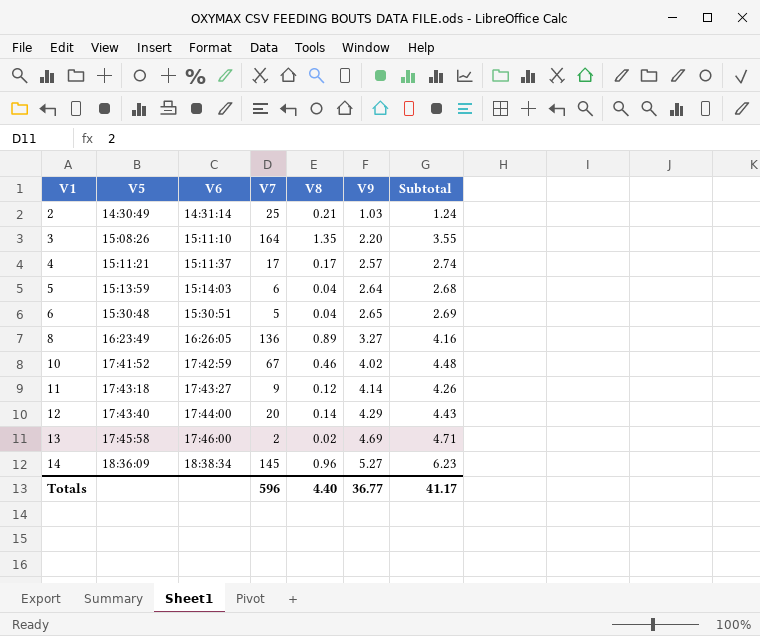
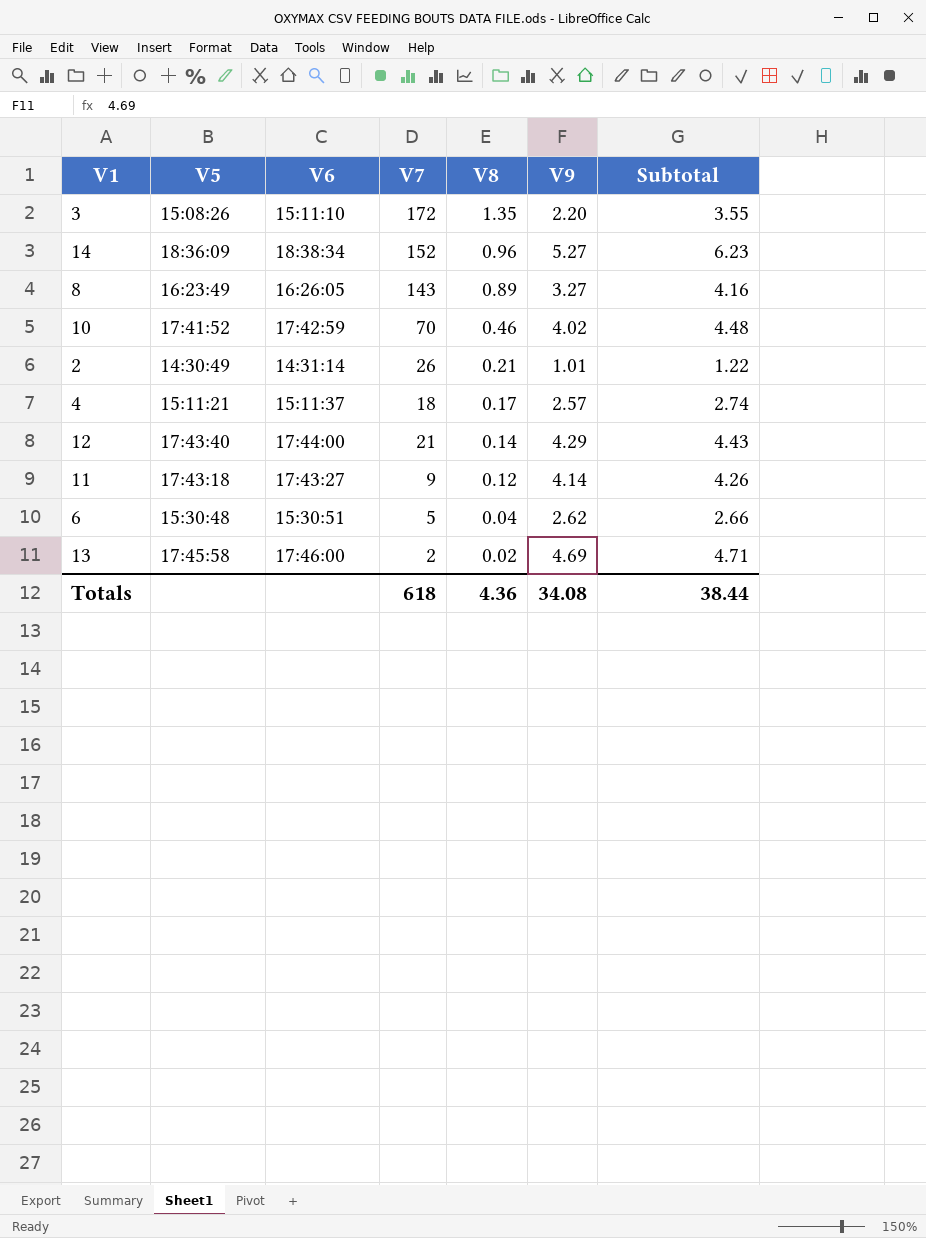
row order: V1 ascending -> V8 descending
row 5: 15:13:59 | 15:14:03 | 6 | 0.04 | 2.64 | 2.68 -> none
3 | V7: 164 -> 172
14 | V7: 145 -> 152
8 | V7: 136 -> 143
10 | V7: 67 -> 70
2 | V7: 25 -> 26
2 | V9: 1.03 -> 1.01
2 | Subtotal: 1.24 -> 1.22
4 | V7: 17 -> 18
12 | V7: 20 -> 21
6 | V9: 2.65 -> 2.62
6 | Subtotal: 2.69 -> 2.66
Totals | V7: 596 -> 618
Totals | V8: 4.40 -> 4.36
Totals | V9: 36.77 -> 34.08
Totals | Subtotal: 41.17 -> 38.44

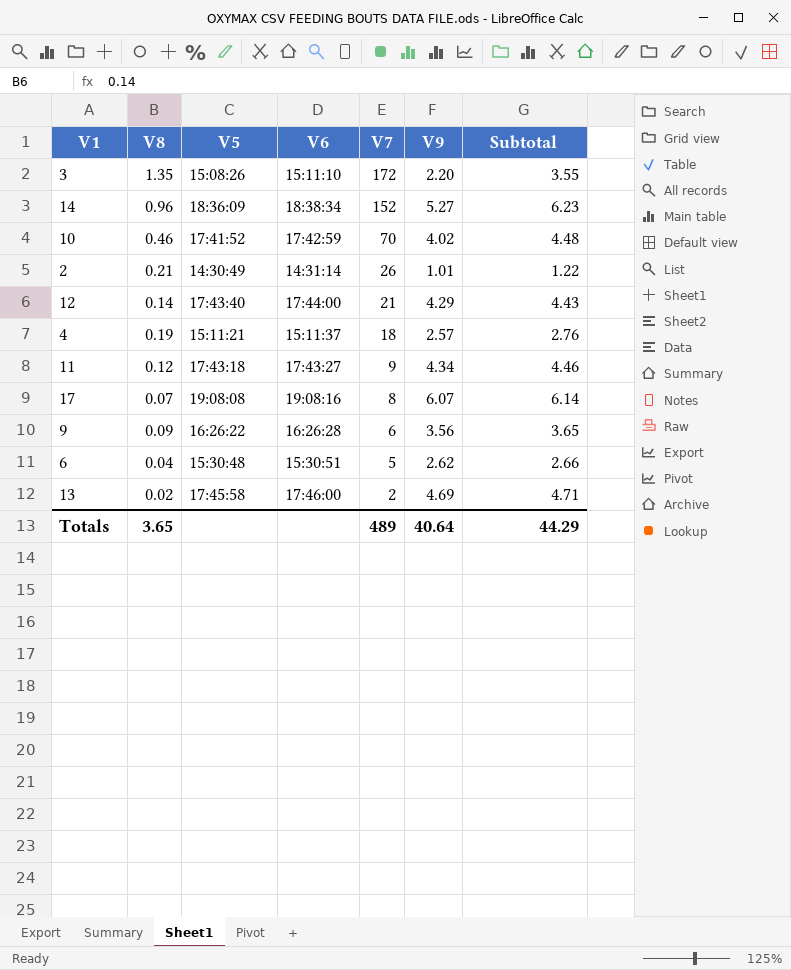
row order: V8 descending -> V7 descending
column V8 | position: 5 -> 2
row 8: 16:23:49 | 16:26:05 | 143 | 0.89 | 3.27 | 4.16 -> none
4 | V8: 0.17 -> 0.19
4 | Subtotal: 2.74 -> 2.76
11 | V9: 4.14 -> 4.34
11 | Subtotal: 4.26 -> 4.46
row 17: none -> 0.07 | 19:08:08 | 19:08:16 | 8 | 6.07 | 6.14
row 9: none -> 0.09 | 16:26:22 | 16:26:28 | 6 | 3.56 | 3.65
Totals | V8: 4.36 -> 3.65
Totals | V7: 618 -> 489
Totals | V9: 34.08 -> 40.64
Totals | Subtotal: 38.44 -> 44.29

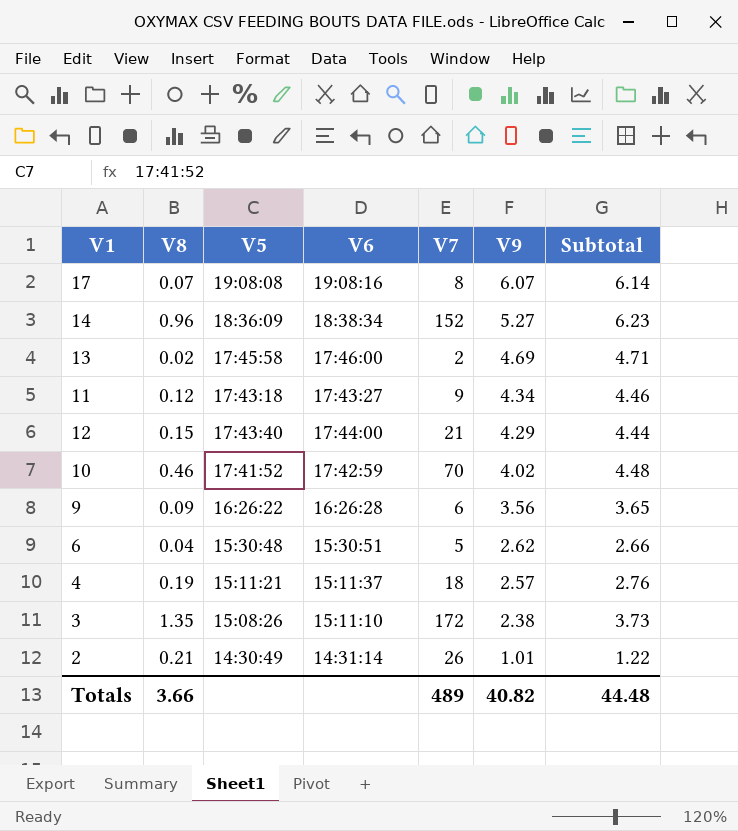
row order: V7 descending -> V9 descending
12 | V8: 0.14 -> 0.15
12 | Subtotal: 4.43 -> 4.44
3 | V9: 2.20 -> 2.38
3 | Subtotal: 3.55 -> 3.73
Totals | V8: 3.65 -> 3.66
Totals | V9: 40.64 -> 40.82
Totals | Subtotal: 44.29 -> 44.48

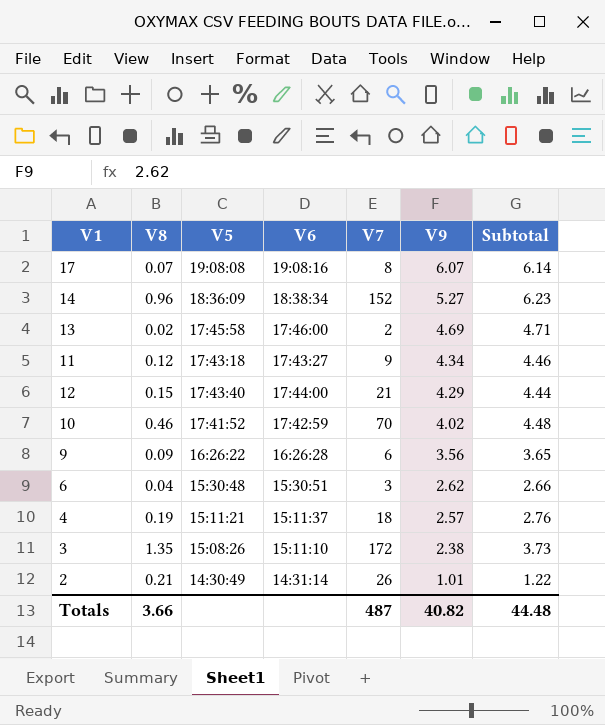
6 | V7: 5 -> 3
Totals | V7: 489 -> 487

